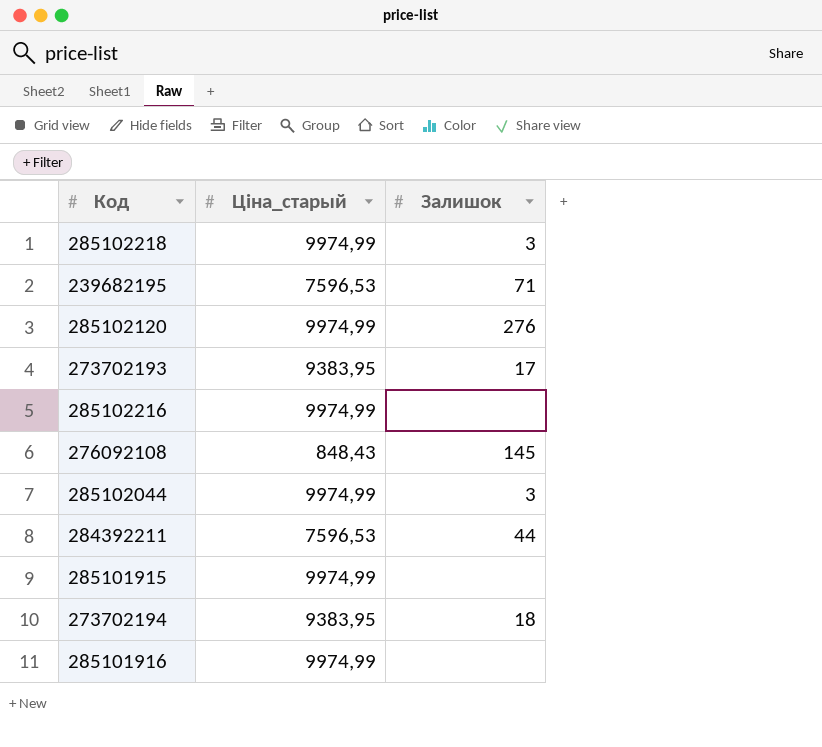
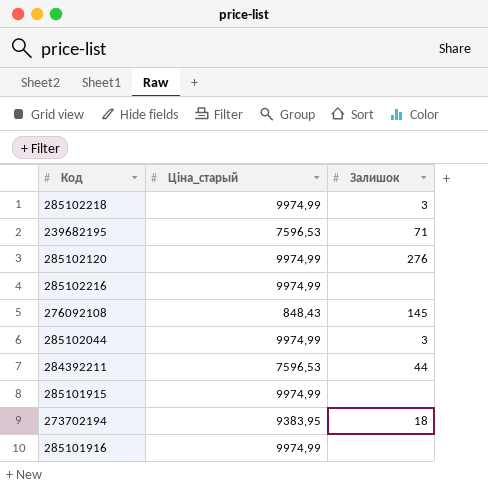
row 273702193: 9383,95 | 17 -> none

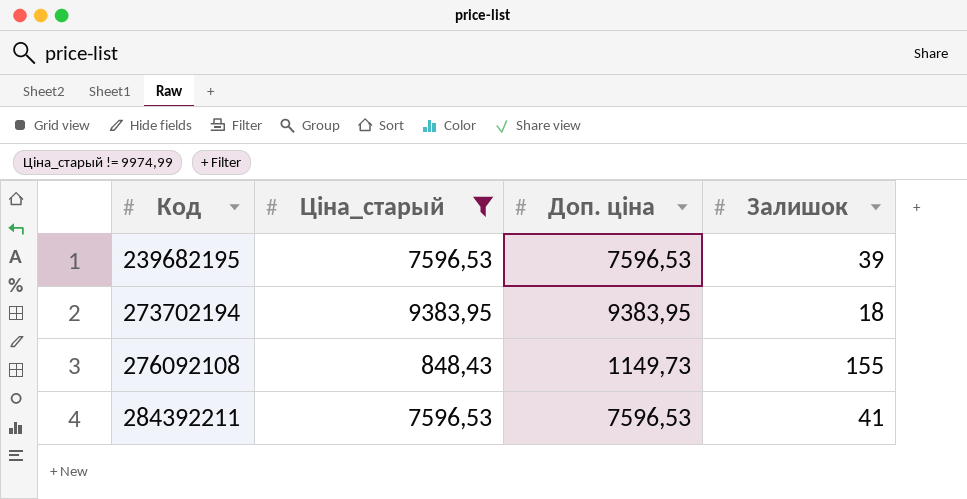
filter: none -> Ціна_старый != 9974,99
row order: none -> Код ascending
column Доп. ціна | position: none -> 3
239682195 | Залишок: 71 -> 39
276092108 | Залишок: 145 -> 155
284392211 | Залишок: 44 -> 41

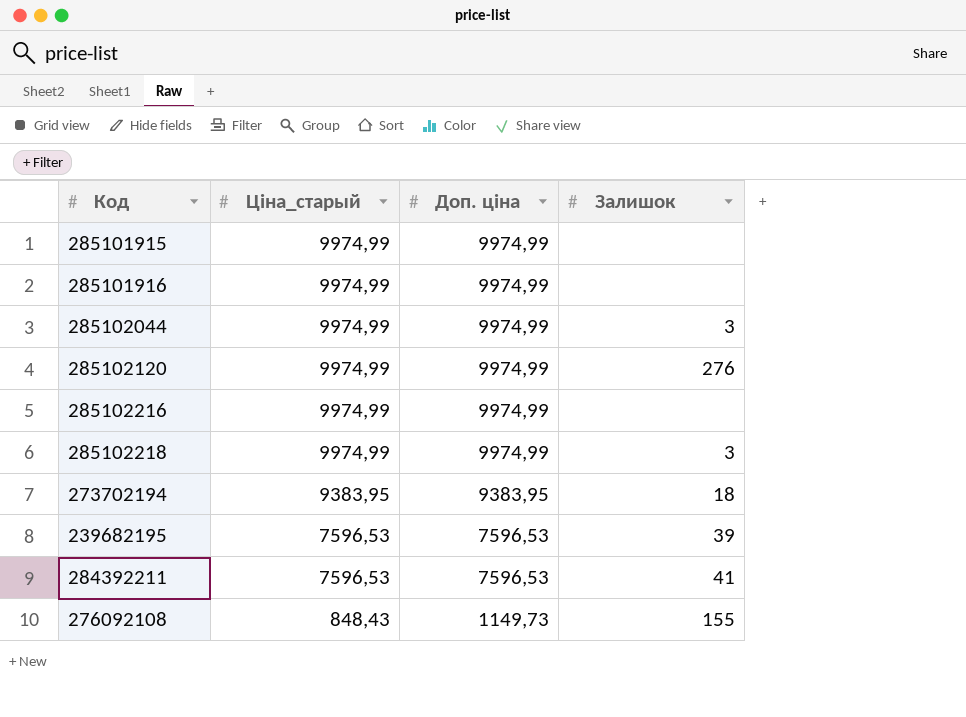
filter: Ціна_старый != 9974,99 -> none
row order: Код ascending -> Ціна_старый descending

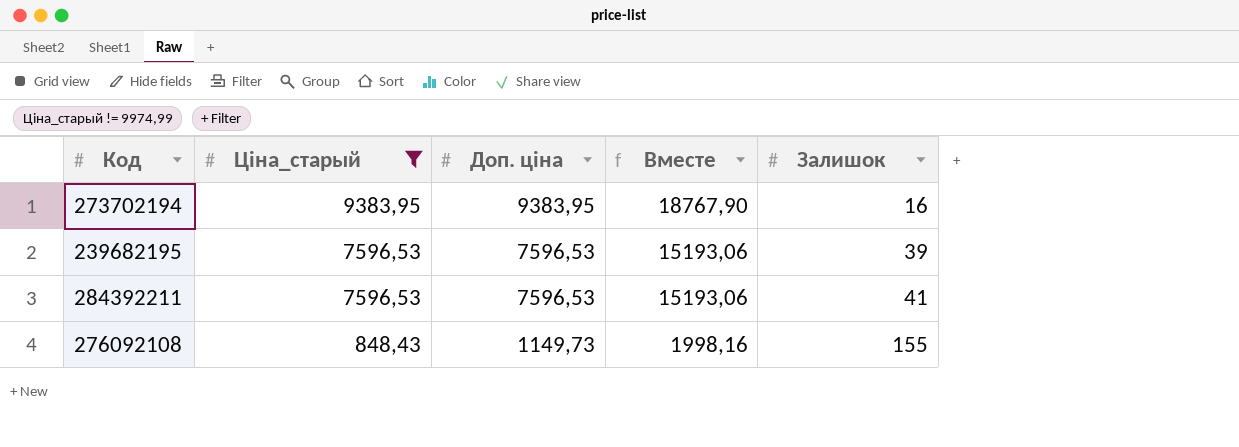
filter: none -> Ціна_старый != 9974,99
column Вместе | formula: none -> [Ціна_старый] + [Доп. ціна]
273702194 | Залишок: 18 -> 16

